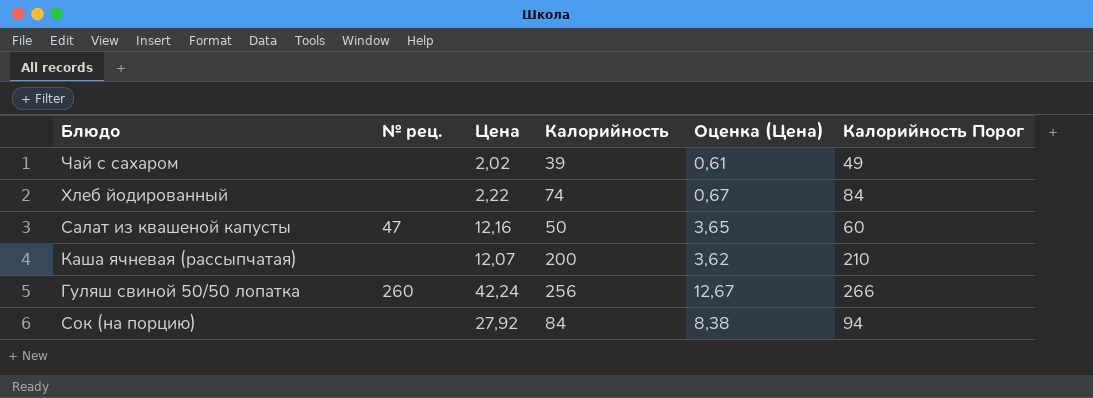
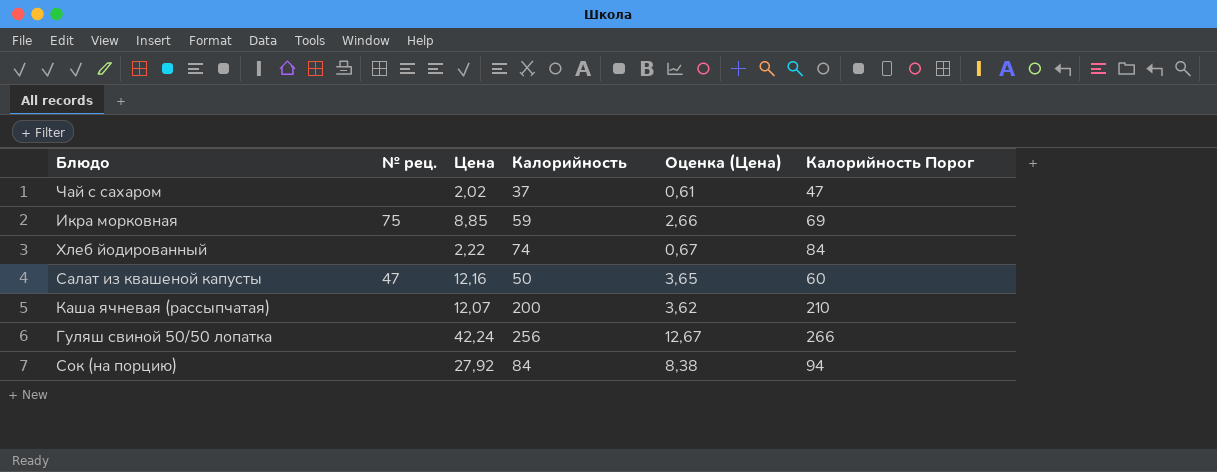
Чай с сахаром | Калорийность: 39 -> 37
Чай с сахаром | Калорийность Порог: 49 -> 47
row Икра морковная: none -> 75 | 8,85 | 59 | 2,66 | 69
Гуляш свиной 50/50 лопатка | № рец.: 260 -> none

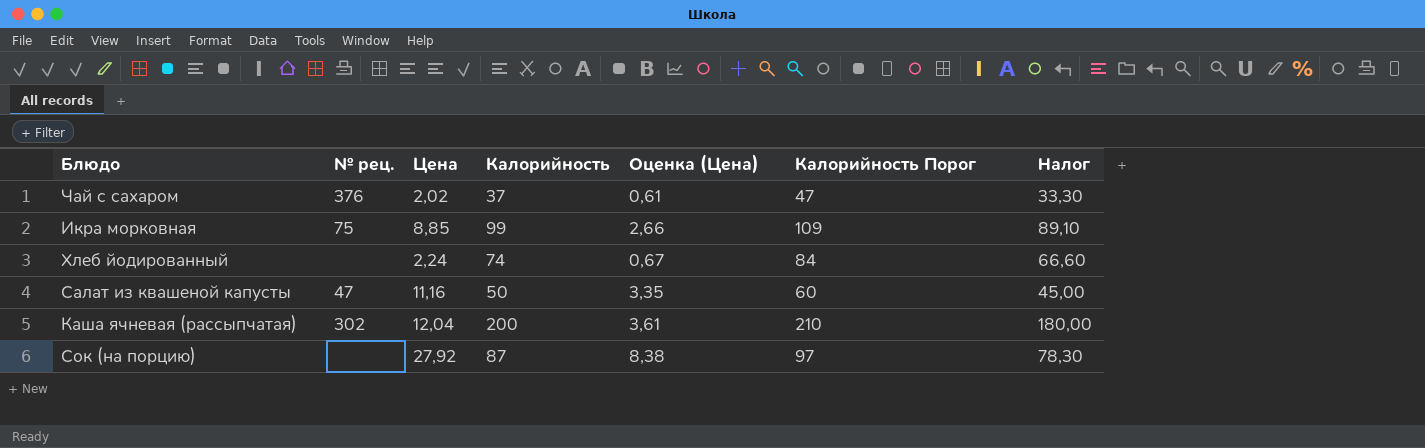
column Налог | formula: none -> [Калорийность] * 0,9
row Гуляш свиной 50/50 лопатка: none | 42,24 | 256 | 12,67 | 266 -> none
Чай с сахаром | № рец.: none -> 376
Икра морковная | Калорийность: 59 -> 99
Икра морковная | Калорийность Порог: 69 -> 109
Хлеб йодированный | Цена: 2,22 -> 2,24
Салат из квашеной капусты | Цена: 12,16 -> 11,16
Салат из квашеной капусты | Оценка (Цена): 3,65 -> 3,35
Каша ячневая (рассыпчатая) | № рец.: none -> 302
Каша ячневая (рассыпчатая) | Цена: 12,07 -> 12,04
Каша ячневая (рассыпчатая) | Оценка (Цена): 3,62 -> 3,61
Сок (на порцию) | Калорийность: 84 -> 87
Сок (на порцию) | Калорийность Порог: 94 -> 97

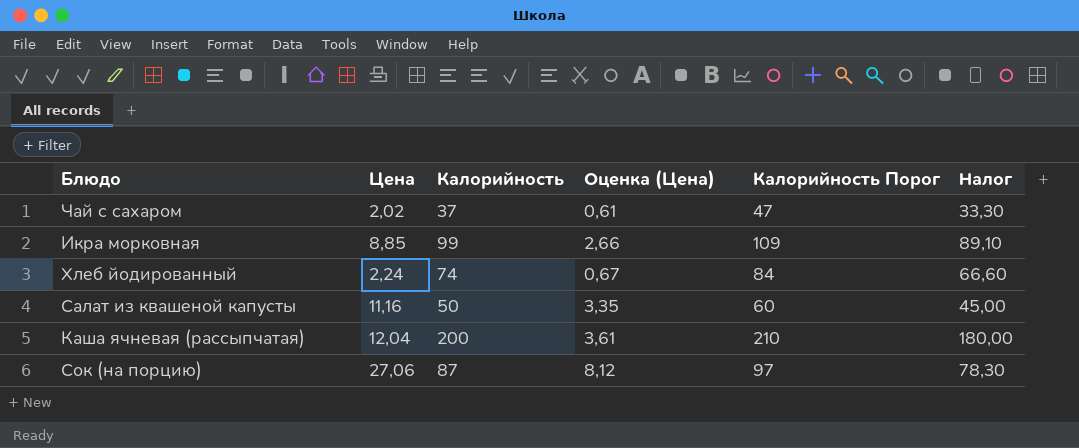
column № рец. | position: 2 -> none
Сок (на порцию) | Цена: 27,92 -> 27,06
Сок (на порцию) | Оценка (Цена): 8,38 -> 8,12

